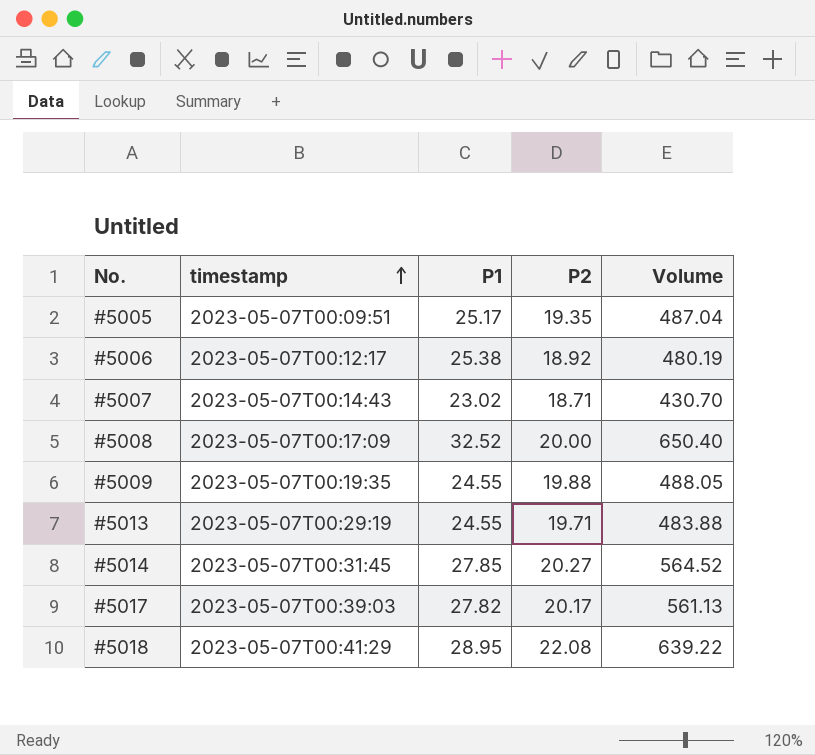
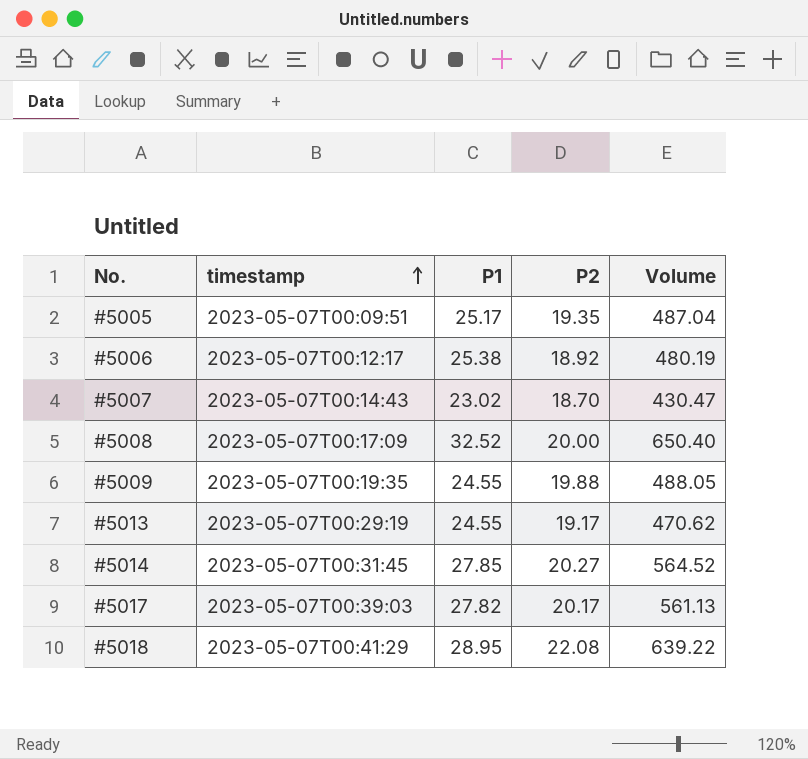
#5007 | P2: 18.71 -> 18.70
#5007 | Volume: 430.70 -> 430.47
#5013 | P2: 19.71 -> 19.17
#5013 | Volume: 483.88 -> 470.62

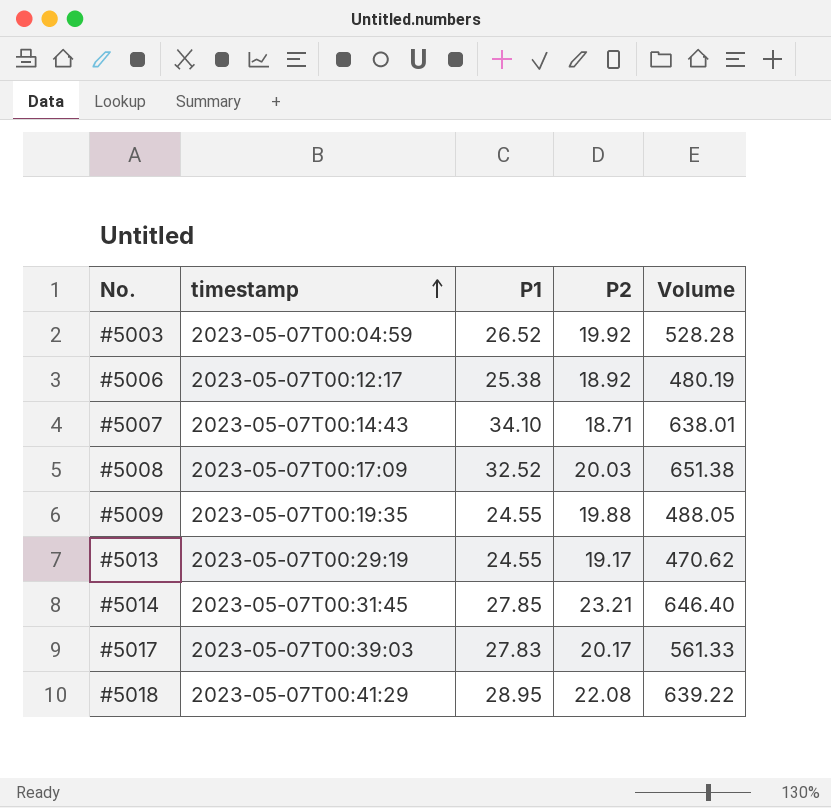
row #5005: 2023-05-07T00:09:51 | 25.17 | 19.35 | 487.04 -> none
row #5003: none -> 2023-05-07T00:04:59 | 26.52 | 19.92 | 528.28
#5007 | P1: 23.02 -> 34.10
#5007 | P2: 18.70 -> 18.71
#5007 | Volume: 430.47 -> 638.01
#5008 | P2: 20.00 -> 20.03
#5008 | Volume: 650.40 -> 651.38
#5014 | P2: 20.27 -> 23.21
#5014 | Volume: 564.52 -> 646.40
#5017 | P1: 27.82 -> 27.83
#5017 | Volume: 561.13 -> 561.33

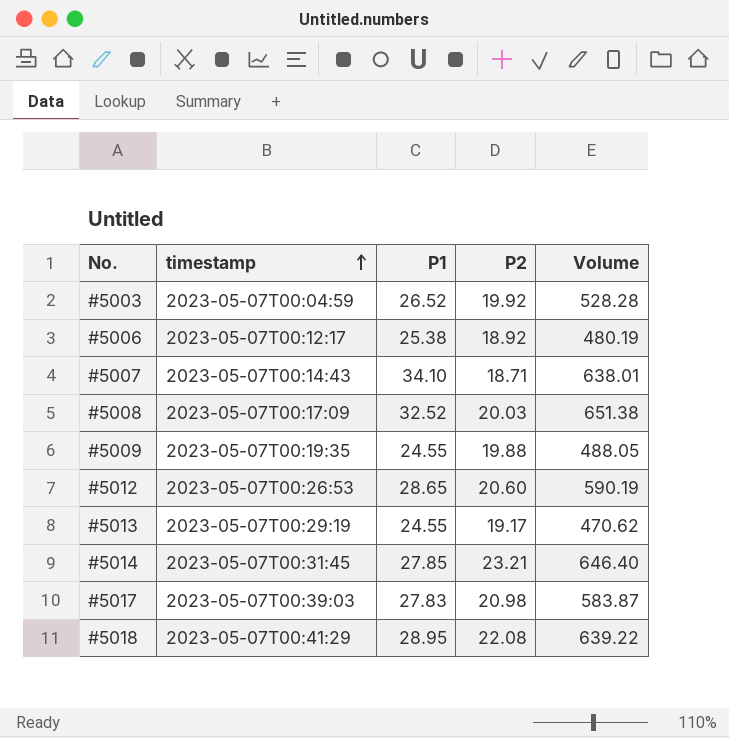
row #5012: none -> 2023-05-07T00:26:53 | 28.65 | 20.60 | 590.19
#5017 | P2: 20.17 -> 20.98
#5017 | Volume: 561.33 -> 583.87

